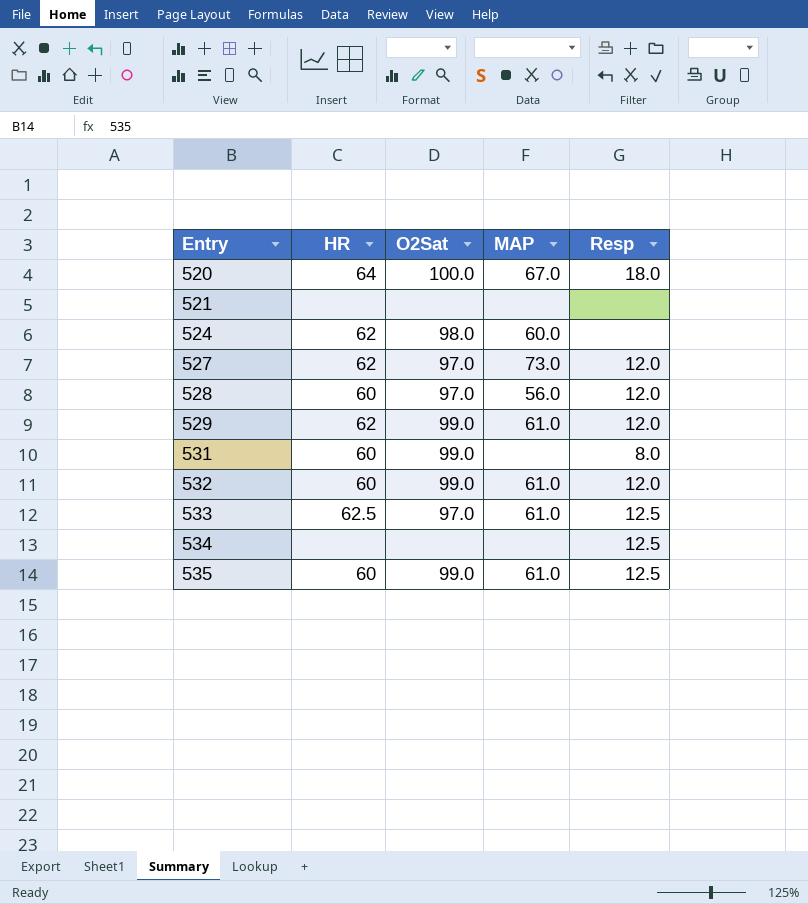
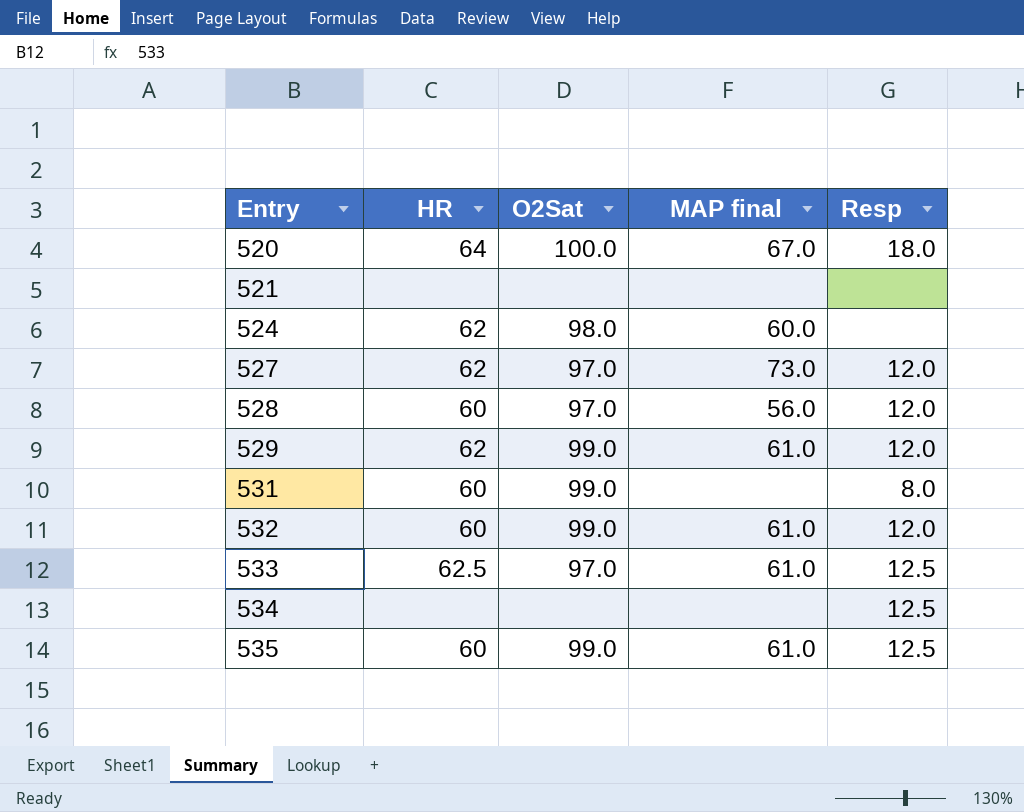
column name: MAP -> MAP final

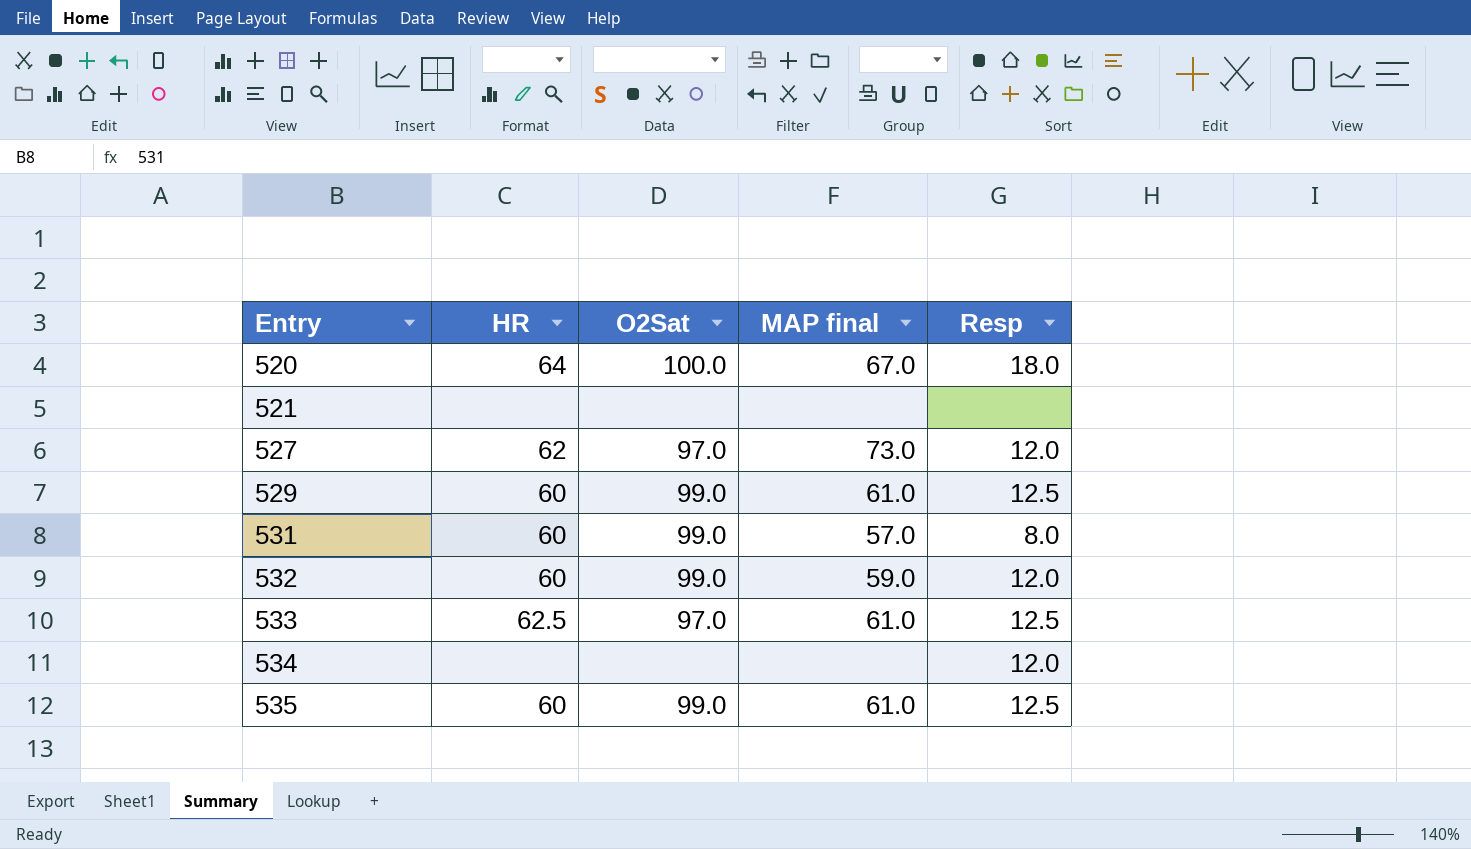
row 524: 62 | 98.0 | 60.0 | none -> none
row 528: 60 | 97.0 | 56.0 | 12.0 -> none
529 | HR: 62 -> 60
529 | Resp: 12.0 -> 12.5
531 | MAP final: none -> 57.0
532 | MAP final: 61.0 -> 59.0
534 | Resp: 12.5 -> 12.0

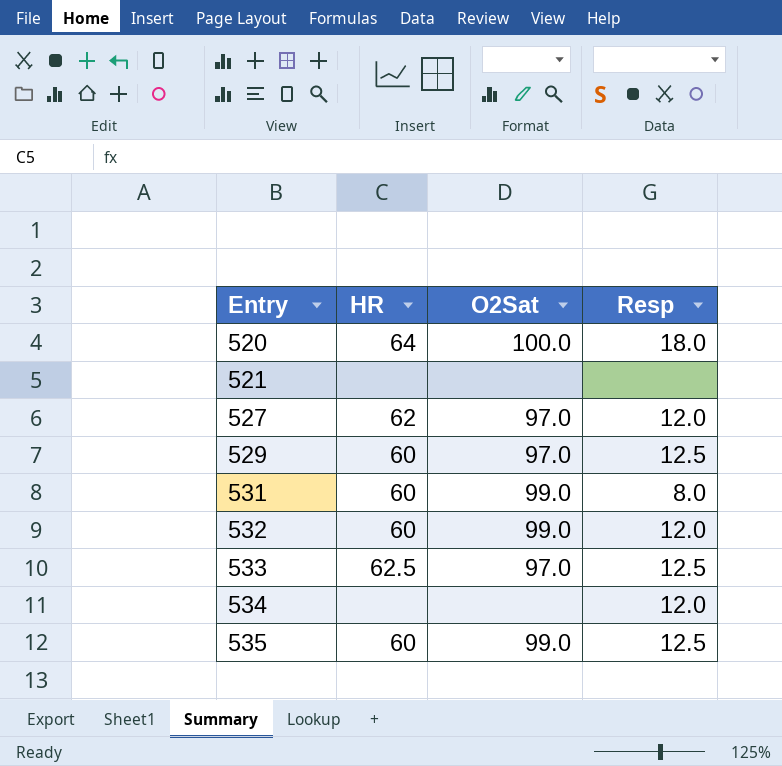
column MAP final | position: 4 -> none
529 | O2Sat: 99.0 -> 97.0

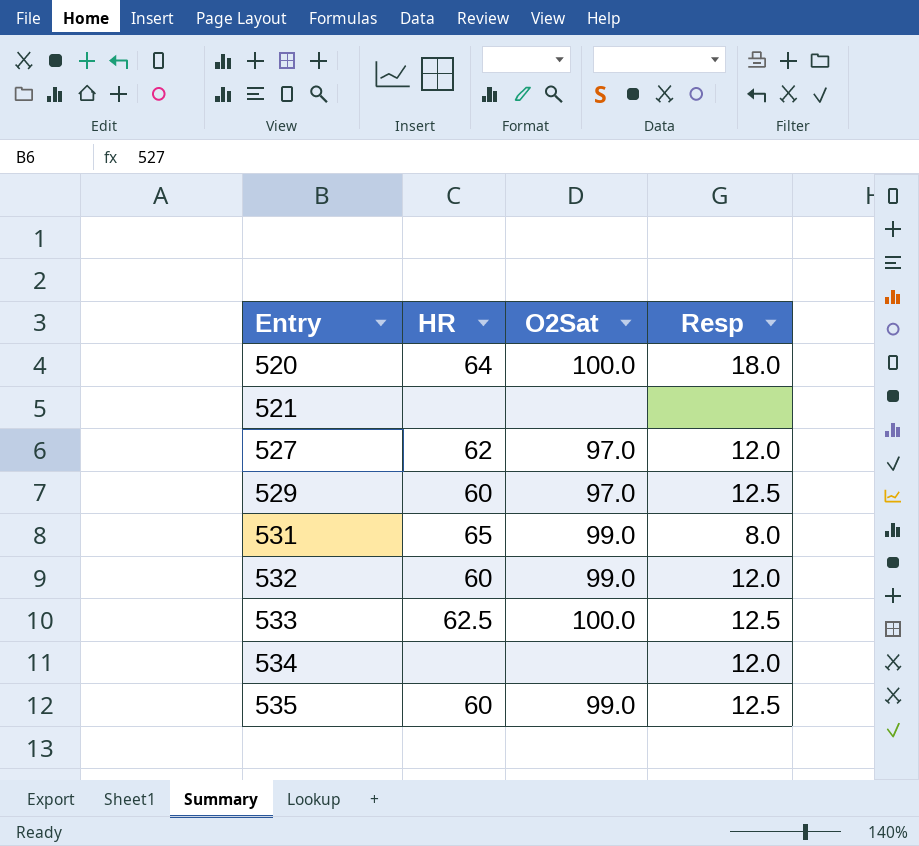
531 | HR: 60 -> 65
533 | O2Sat: 97.0 -> 100.0

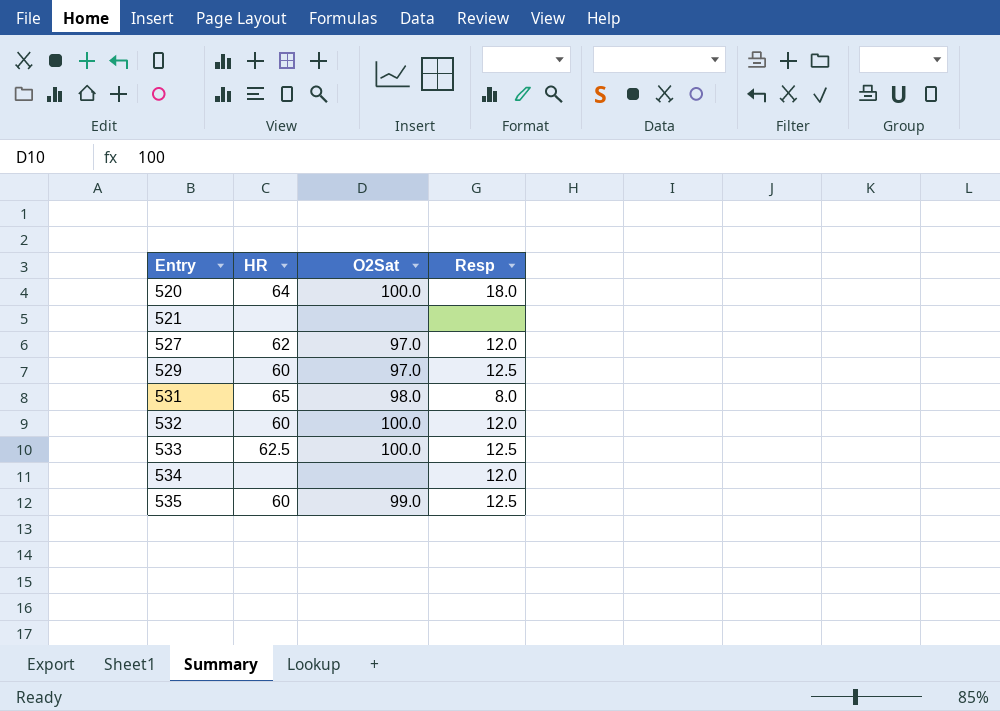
531 | O2Sat: 99.0 -> 98.0
532 | O2Sat: 99.0 -> 100.0

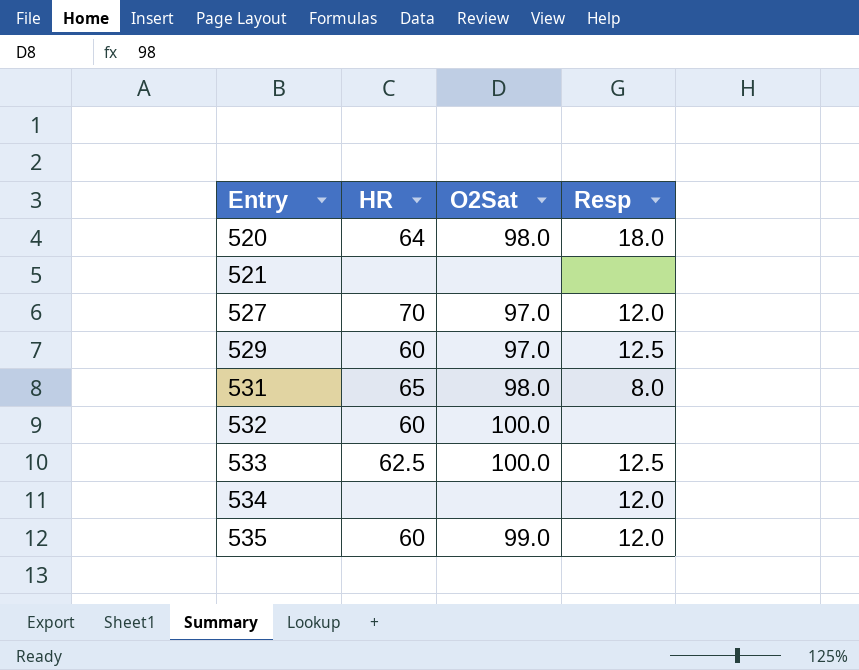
520 | O2Sat: 100.0 -> 98.0
527 | HR: 62 -> 70
532 | Resp: 12.0 -> none
535 | Resp: 12.5 -> 12.0

